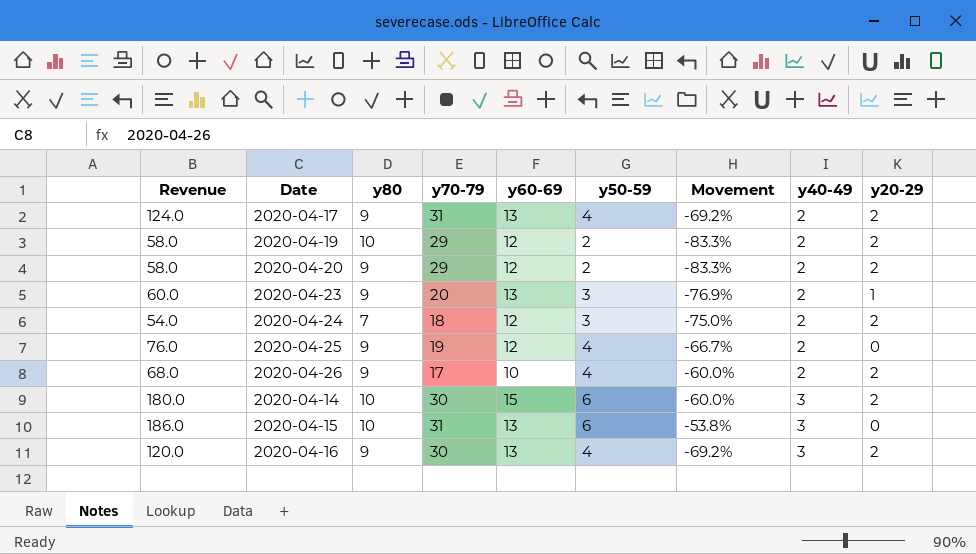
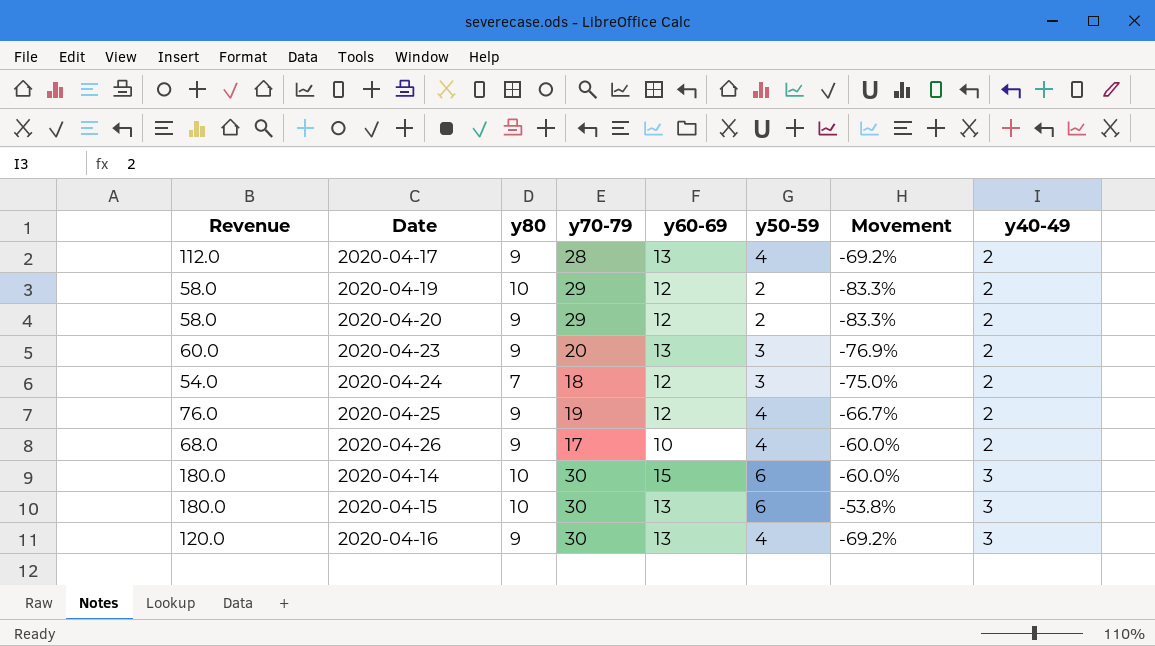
column y20-29 | position: 9 -> none
2020-04-17 | Revenue: 124.0 -> 112.0
2020-04-17 | y70-79: 31 -> 28
2020-04-15 | Revenue: 186.0 -> 180.0
2020-04-15 | y70-79: 31 -> 30

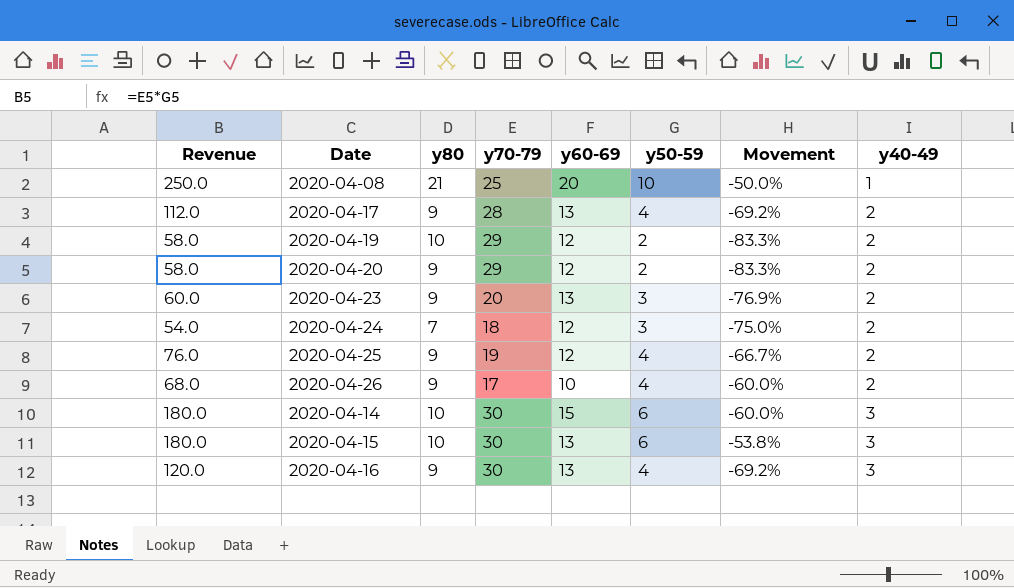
row 2020-04-08: none -> 250.0 | 21 | 25 | 20 | 10 | -50.0% | 1

